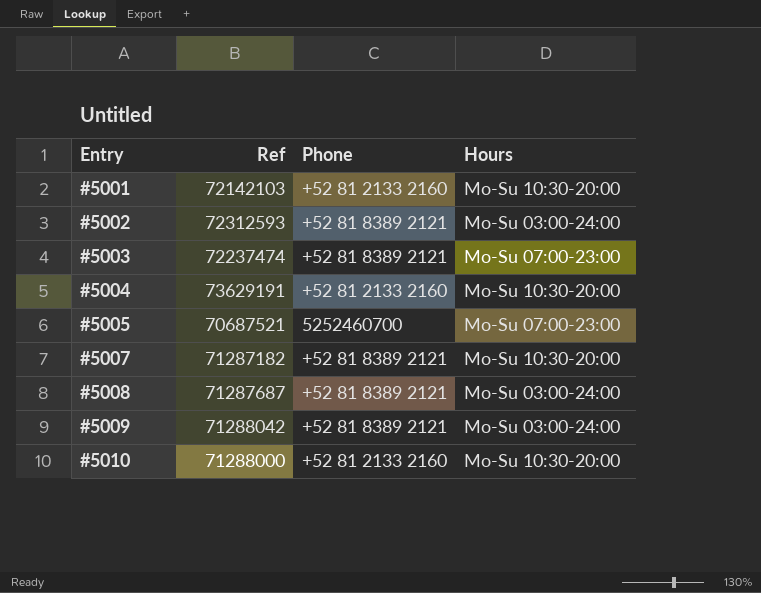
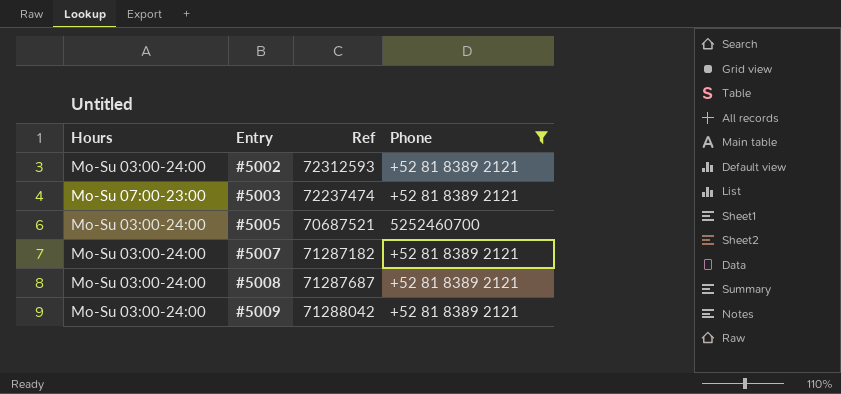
filter: none -> Phone != +52 81 2133 2160
column Hours | position: 4 -> 1
#5005 | Hours: Mo-Su 07:00-23:00 -> Mo-Su 03:00-24:00
#5007 | Hours: Mo-Su 10:30-20:00 -> Mo-Su 03:00-24:00

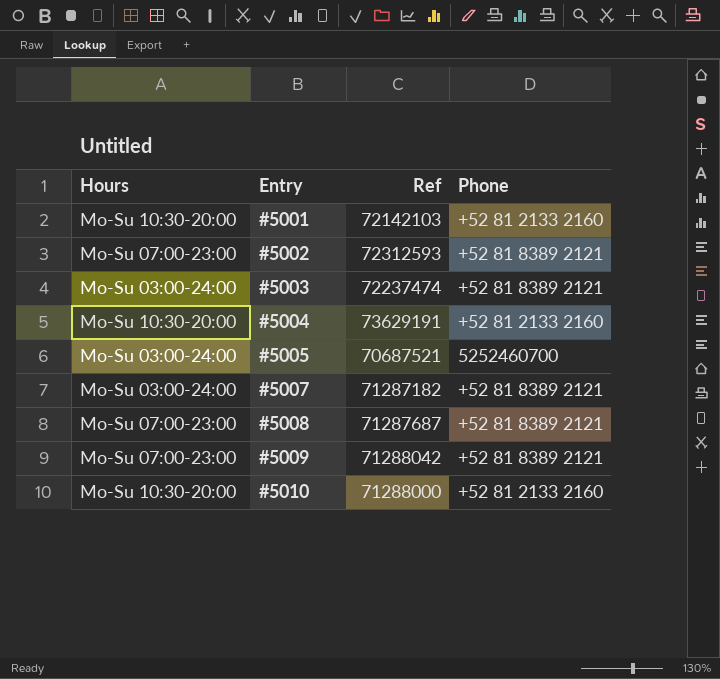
filter: Phone != +52 81 2133 2160 -> none
#5002 | Hours: Mo-Su 03:00-24:00 -> Mo-Su 07:00-23:00
#5003 | Hours: Mo-Su 07:00-23:00 -> Mo-Su 03:00-24:00
#5008 | Hours: Mo-Su 03:00-24:00 -> Mo-Su 07:00-23:00
#5009 | Hours: Mo-Su 03:00-24:00 -> Mo-Su 07:00-23:00

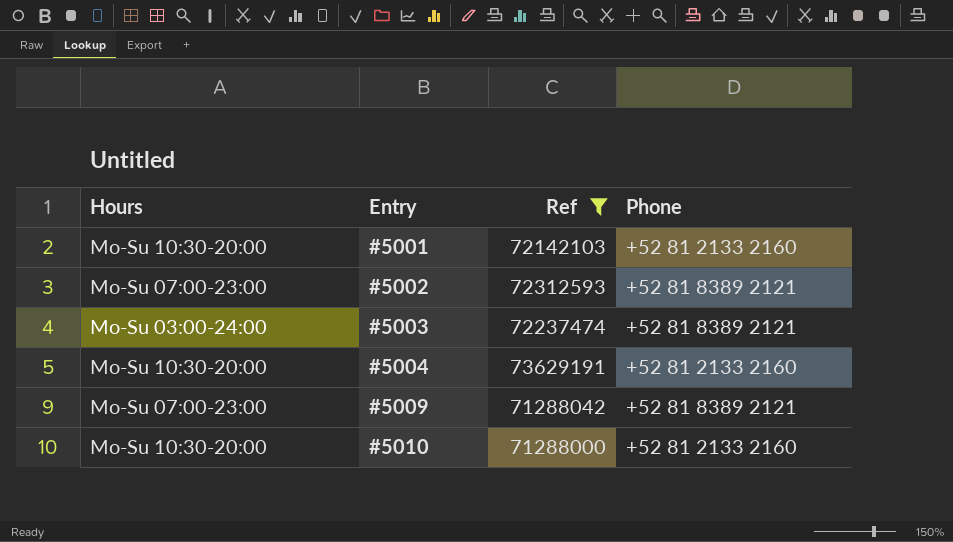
filter: none -> Ref >= 71288000

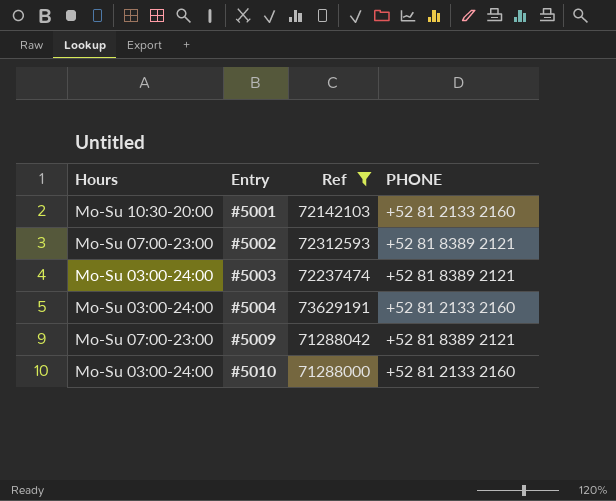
column name: Phone -> PHONE
#5004 | Hours: Mo-Su 10:30-20:00 -> Mo-Su 03:00-24:00
#5010 | Hours: Mo-Su 10:30-20:00 -> Mo-Su 03:00-24:00

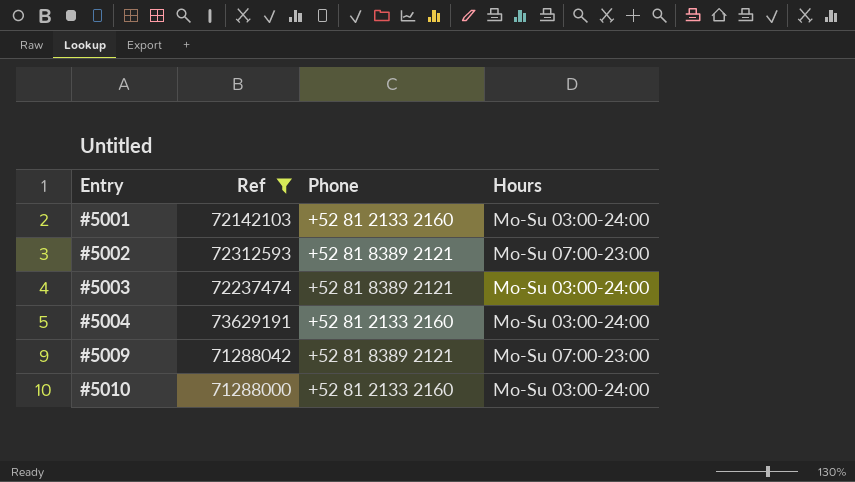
column name: PHONE -> Phone
column Hours | position: 1 -> 4
#5001 | Hours: Mo-Su 10:30-20:00 -> Mo-Su 03:00-24:00

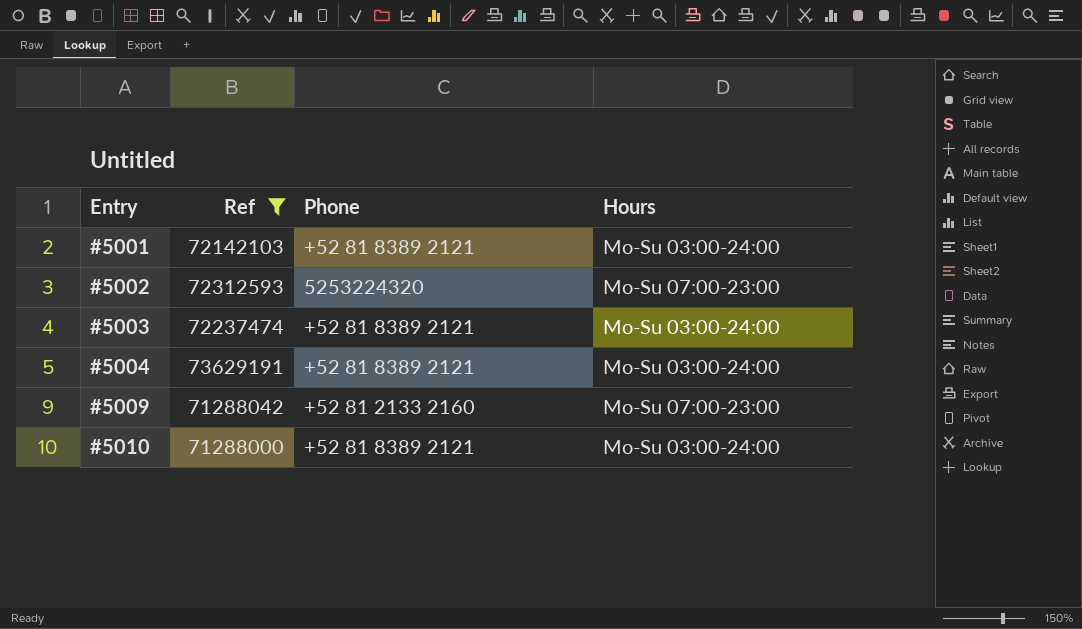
#5001 | Phone: +52 81 2133 2160 -> +52 81 8389 2121
#5002 | Phone: +52 81 8389 2121 -> 5253224320
#5004 | Phone: +52 81 2133 2160 -> +52 81 8389 2121
#5009 | Phone: +52 81 8389 2121 -> +52 81 2133 2160
#5010 | Phone: +52 81 2133 2160 -> +52 81 8389 2121

